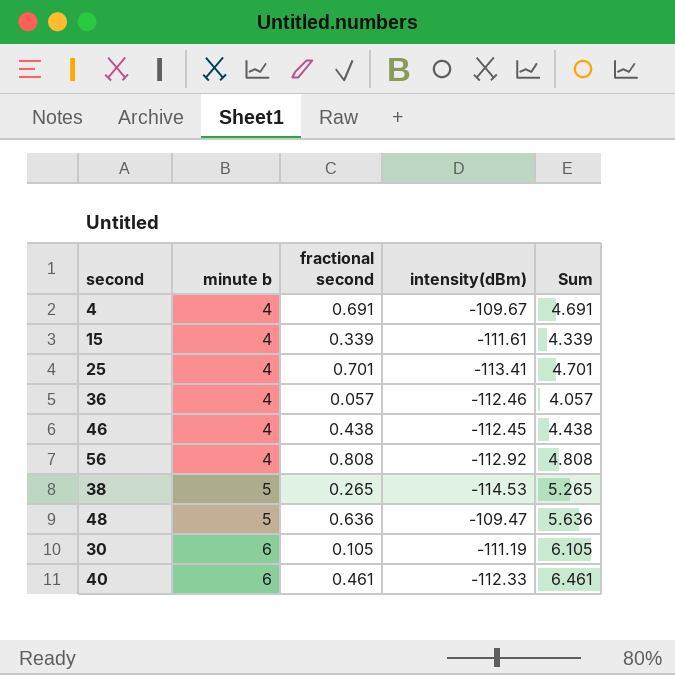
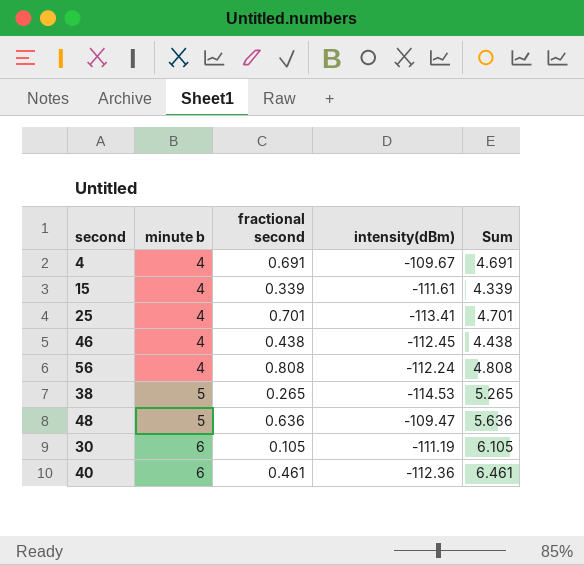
row 36: 4 | 0.057 | -112.46 | 4.057 -> none
56 | intensity(dBm): -112.92 -> -112.24
40 | intensity(dBm): -112.33 -> -112.36

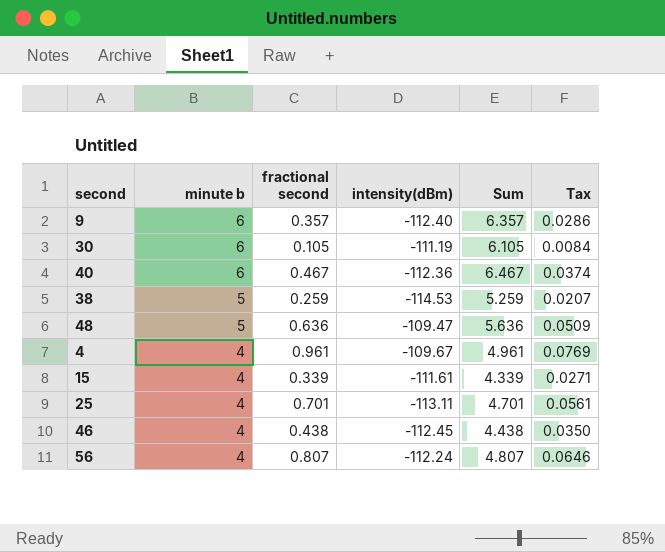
row order: minute b ascending -> minute b descending
column Tax | formula: none -> [fractional second] * 0.08
row 9: none -> 6 | 0.357 | -112.40 | 6.357 | 0.0286
40 | fractional second: 0.461 -> 0.467
40 | Sum: 6.461 -> 6.467
38 | fractional second: 0.265 -> 0.259
38 | Sum: 5.265 -> 5.259
4 | fractional second: 0.691 -> 0.961
4 | Sum: 4.691 -> 4.961
25 | intensity(dBm): -113.41 -> -113.11
56 | fractional second: 0.808 -> 0.807
56 | Sum: 4.808 -> 4.807

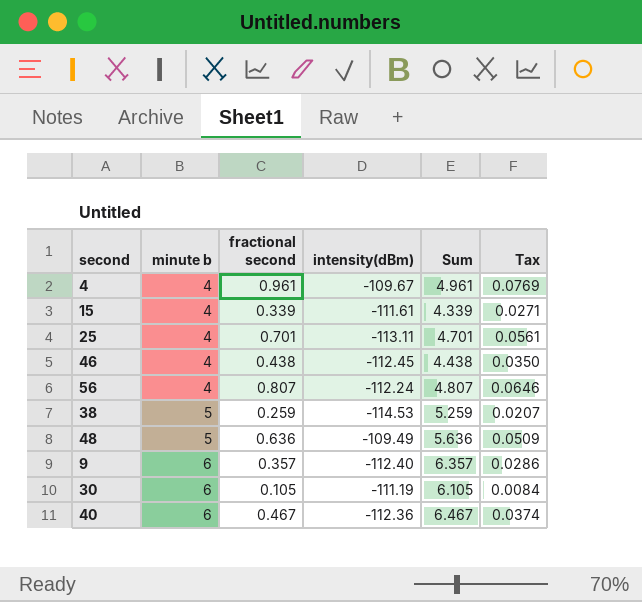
row order: minute b descending -> minute b ascending
48 | intensity(dBm): -109.47 -> -109.49

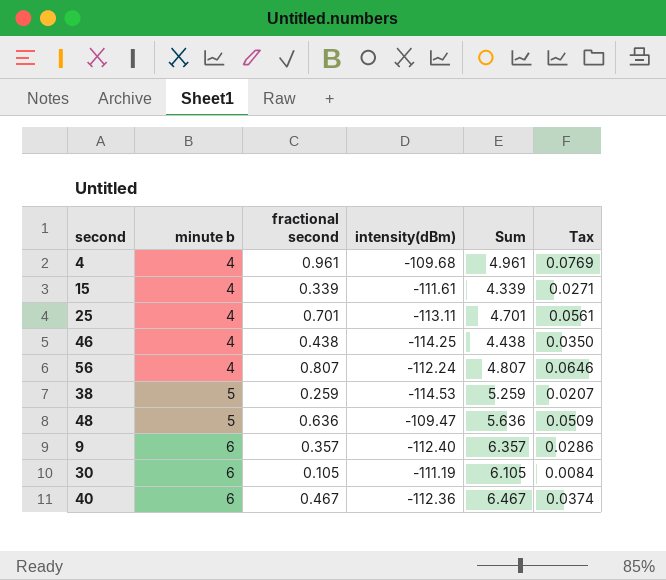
4 | intensity(dBm): -109.67 -> -109.68
46 | intensity(dBm): -112.45 -> -114.25
48 | intensity(dBm): -109.49 -> -109.47

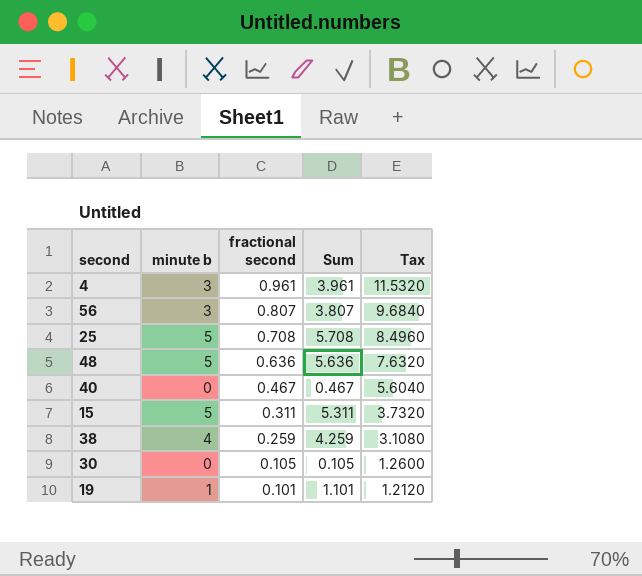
row order: minute b ascending -> fractional second descending
column intensity(dBm) | position: 4 -> none
column Tax | formula: [fractional second] * 0.08 -> [fractional second] * 12
row 46: 4 | 0.438 | -114.25 | 4.438 | 0.0350 -> none
row 9: 6 | 0.357 | -112.40 | 6.357 | 0.0286 -> none
4 | minute b: 4 -> 3
4 | Sum: 4.961 -> 3.961
56 | minute b: 4 -> 3
56 | Sum: 4.807 -> 3.807
25 | minute b: 4 -> 5
25 | fractional second: 0.701 -> 0.708
25 | Sum: 4.701 -> 5.708
40 | minute b: 6 -> 0
40 | Sum: 6.467 -> 0.467
15 | minute b: 4 -> 5
15 | fractional second: 0.339 -> 0.311
15 | Sum: 4.339 -> 5.311
38 | minute b: 5 -> 4
38 | Sum: 5.259 -> 4.259
30 | minute b: 6 -> 0
30 | Sum: 6.105 -> 0.105
row 19: none -> 1 | 0.101 | 1.101 | 1.2120

